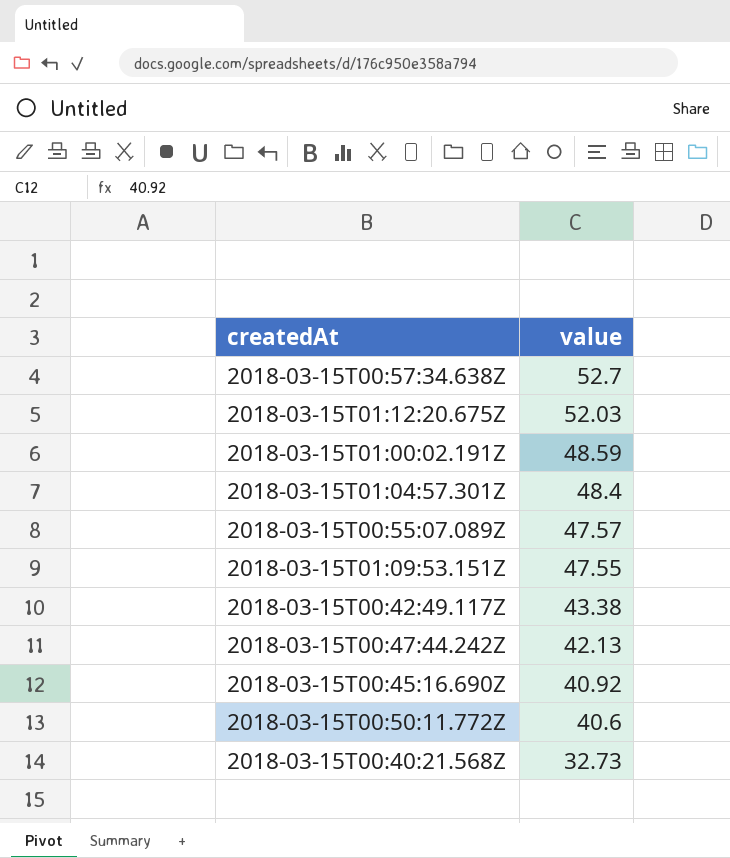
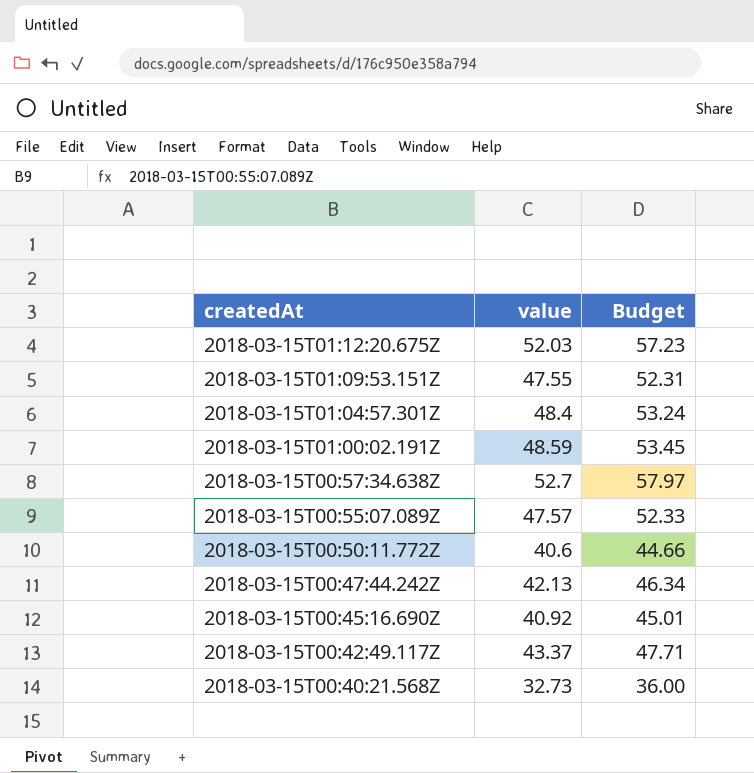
row order: value descending -> createdAt descending
column Budget | formula: none -> [value] * 1.1
2018-03-15T00:42:49.117Z | value: 43.38 -> 43.37

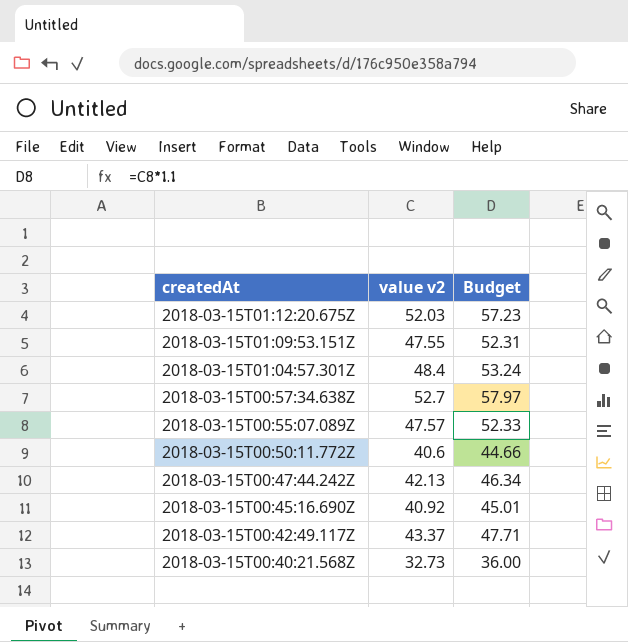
column name: value -> value v2
row 2018-03-15T01:00:02.191Z: 48.59 | 53.45 -> none

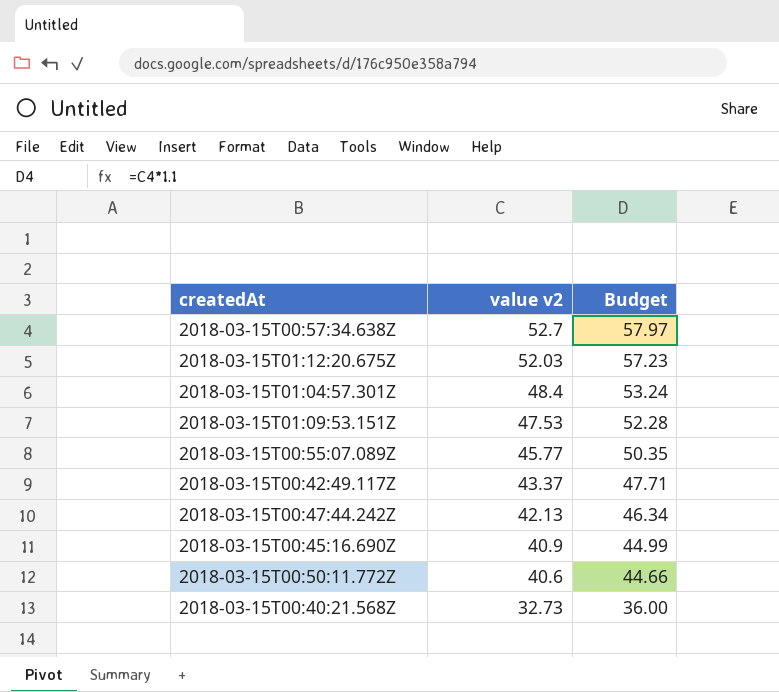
row order: createdAt descending -> value v2 descending
2018-03-15T01:09:53.151Z | value v2: 47.55 -> 47.53
2018-03-15T01:09:53.151Z | Budget: 52.31 -> 52.28
2018-03-15T00:55:07.089Z | value v2: 47.57 -> 45.77
2018-03-15T00:55:07.089Z | Budget: 52.33 -> 50.35
2018-03-15T00:45:16.690Z | value v2: 40.92 -> 40.9
2018-03-15T00:45:16.690Z | Budget: 45.01 -> 44.99

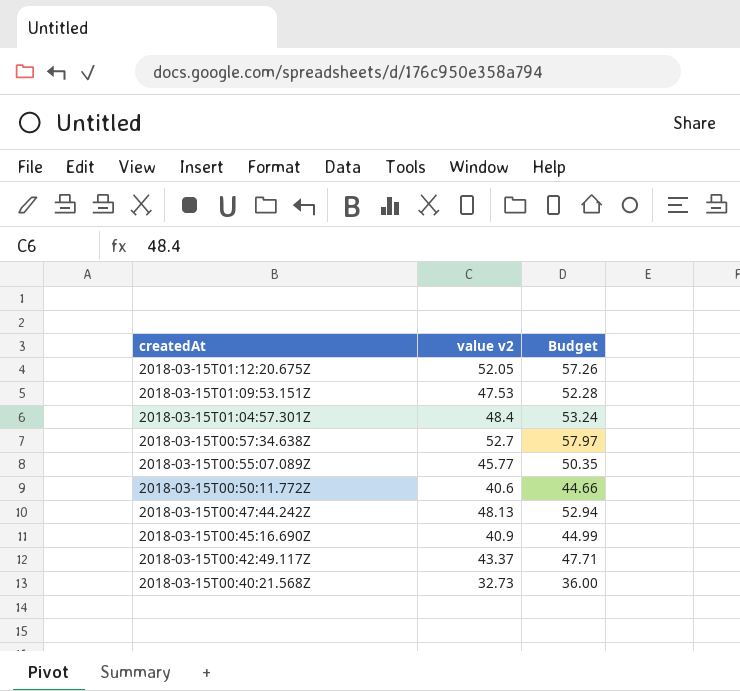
row order: value v2 descending -> createdAt descending
2018-03-15T01:12:20.675Z | value v2: 52.03 -> 52.05
2018-03-15T01:12:20.675Z | Budget: 57.23 -> 57.26
2018-03-15T00:47:44.242Z | value v2: 42.13 -> 48.13
2018-03-15T00:47:44.242Z | Budget: 46.34 -> 52.94

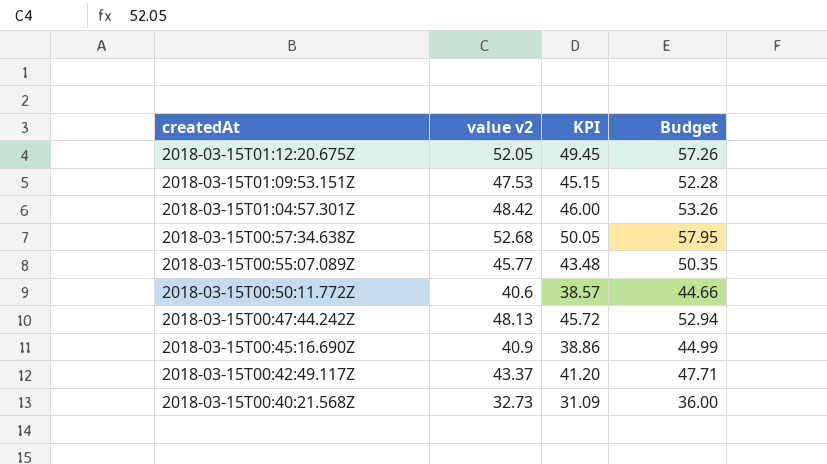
column KPI | formula: none -> [value v2] * 0.95
2018-03-15T01:04:57.301Z | value v2: 48.4 -> 48.42
2018-03-15T01:04:57.301Z | Budget: 53.24 -> 53.26
2018-03-15T00:57:34.638Z | value v2: 52.7 -> 52.68
2018-03-15T00:57:34.638Z | Budget: 57.97 -> 57.95

